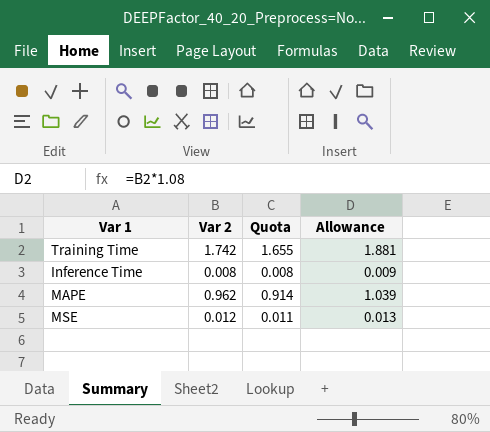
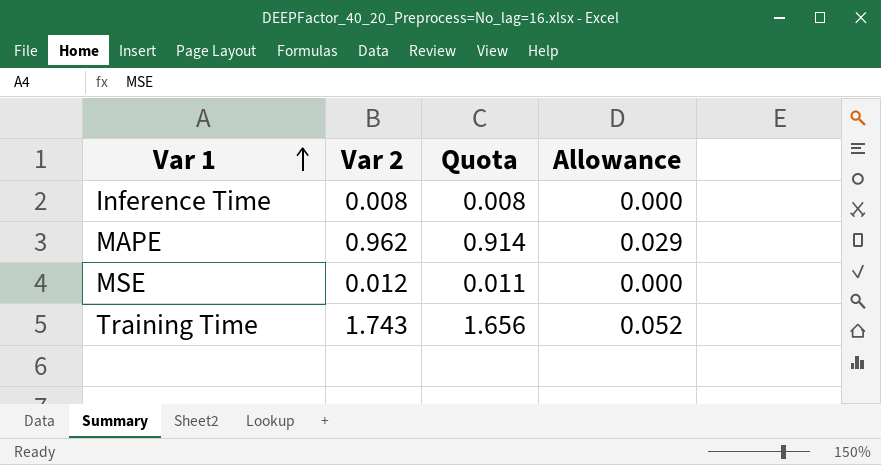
row order: none -> Var 1 ascending
column Allowance | formula: [Var 2] * 1.08 -> [Var 2] * 0.03
Training Time | Var 2: 1.742 -> 1.743
Training Time | Quota: 1.655 -> 1.656

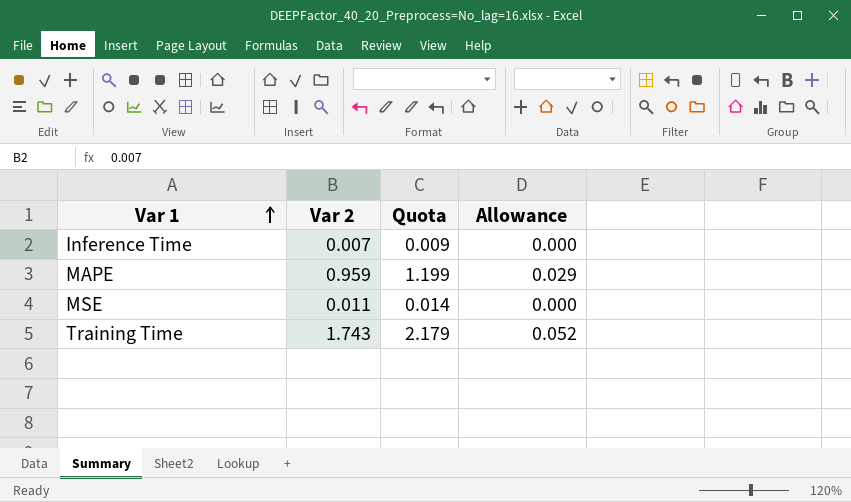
column Quota | formula: [Var 2] * 0.95 -> [Var 2] * 1.25
Inference Time | Var 2: 0.008 -> 0.007
MAPE | Var 2: 0.962 -> 0.959
MSE | Var 2: 0.012 -> 0.011

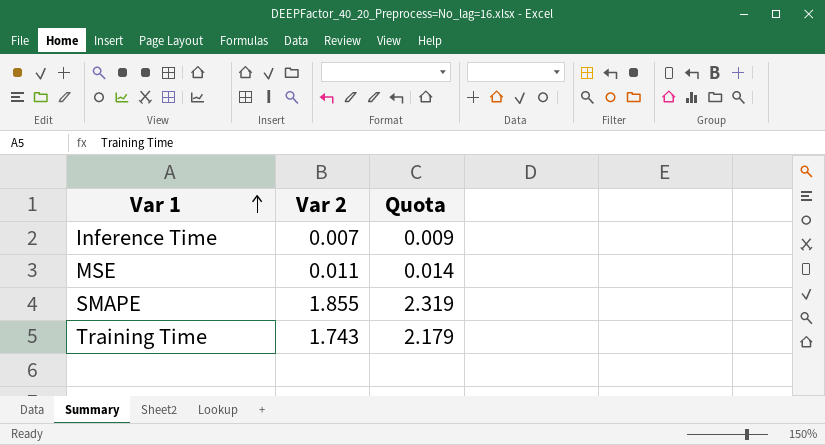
column Allowance | formula: [Var 2] * 0.03 -> none
row MAPE: 0.959 | 1.199 | 0.029 -> none
row SMAPE: none -> 1.855 | 2.319

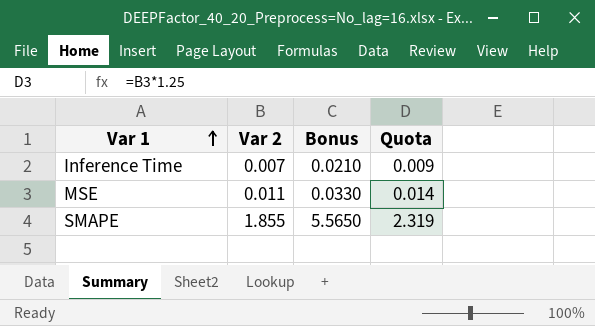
column Bonus | formula: none -> [Var 2] * 3
row Training Time: 1.743 | 2.179 -> none

